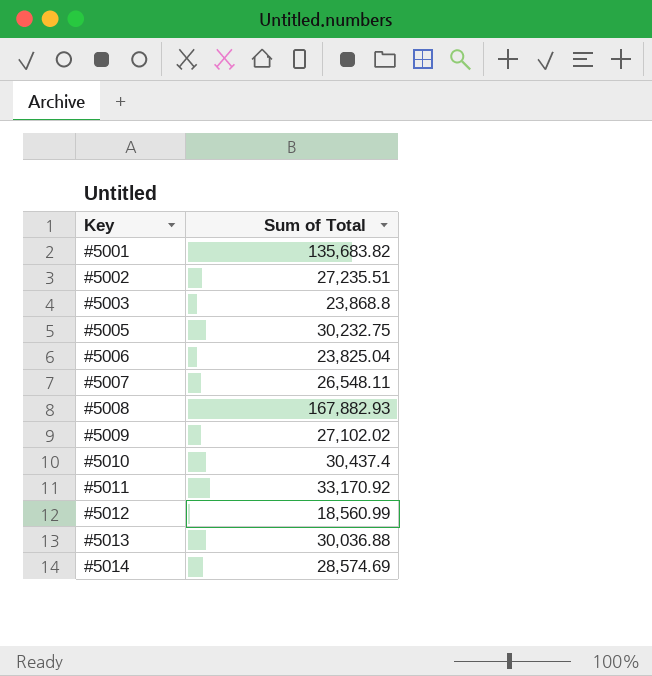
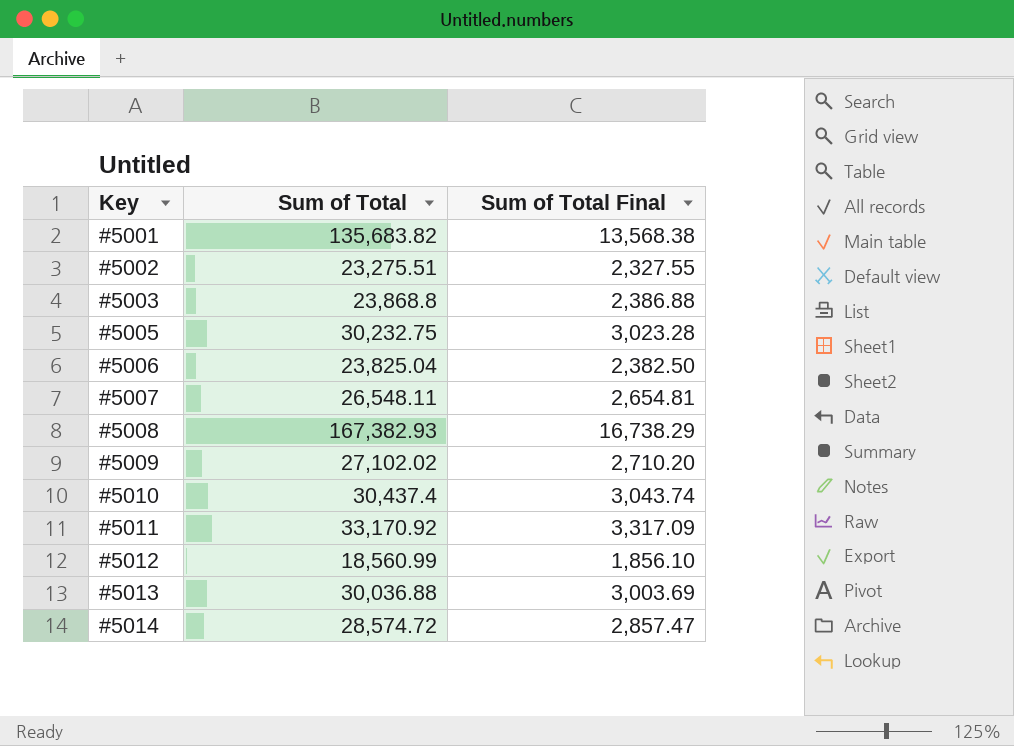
column Sum of Total Final | formula: none -> [Sum of Total] * 0.1
#5002 | Sum of Total: 27,235.51 -> 23,275.51
#5008 | Sum of Total: 167,882.93 -> 167,382.93
#5014 | Sum of Total: 28,574.69 -> 28,574.72

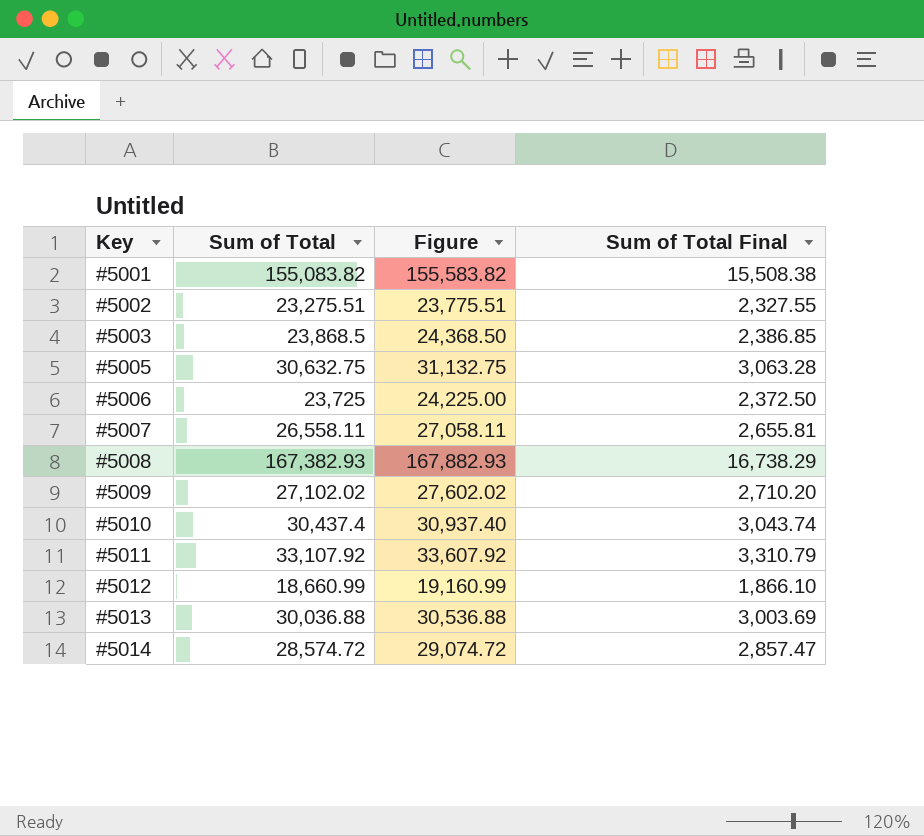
column Figure | formula: none -> [Sum of Total] + 500
#5001 | Sum of Total: 135,683.82 -> 155,083.82
#5001 | Sum of Total Final: 13,568.38 -> 15,508.38
#5003 | Sum of Total: 23,868.8 -> 23,868.5
#5003 | Sum of Total Final: 2,386.88 -> 2,386.85
#5005 | Sum of Total: 30,232.75 -> 30,632.75
#5005 | Sum of Total Final: 3,023.28 -> 3,063.28
#5006 | Sum of Total: 23,825.04 -> 23,725
#5006 | Sum of Total Final: 2,382.50 -> 2,372.50
#5007 | Sum of Total: 26,548.11 -> 26,558.11
#5007 | Sum of Total Final: 2,654.81 -> 2,655.81
#5011 | Sum of Total: 33,170.92 -> 33,107.92
#5011 | Sum of Total Final: 3,317.09 -> 3,310.79
#5012 | Sum of Total: 18,560.99 -> 18,660.99
#5012 | Sum of Total Final: 1,856.10 -> 1,866.10

